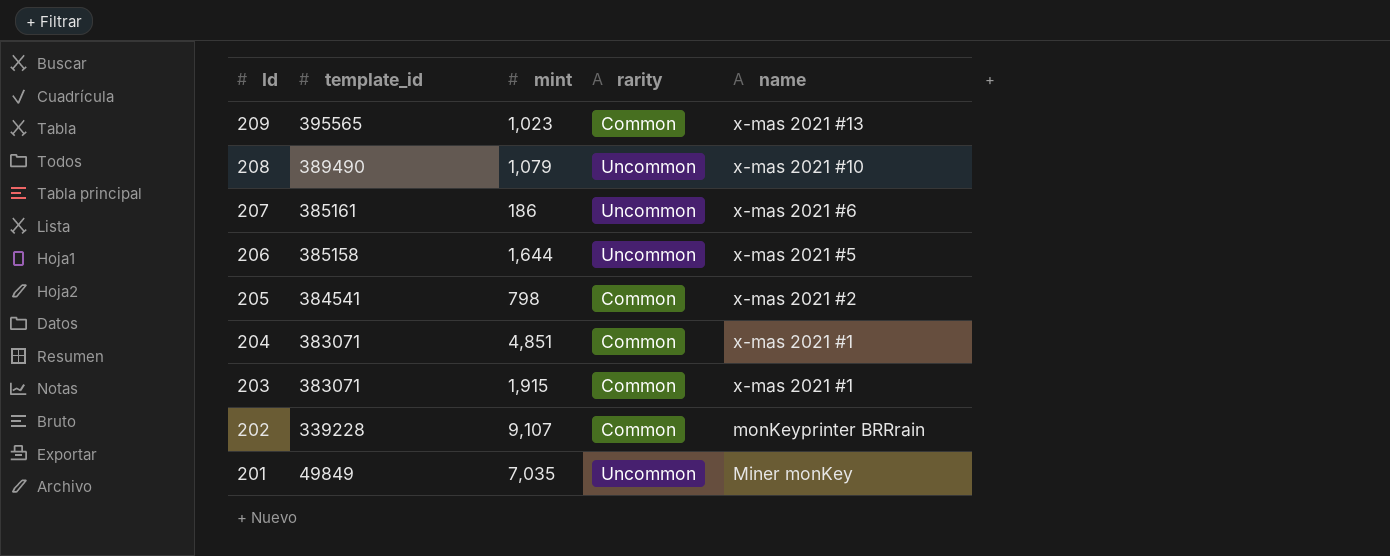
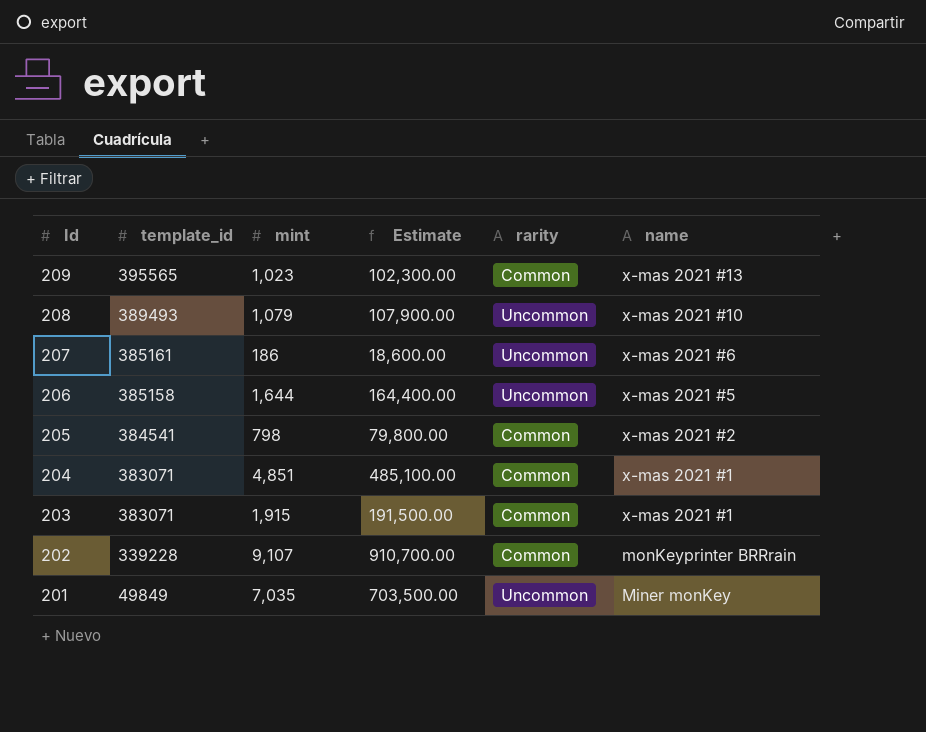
column Estimate | formula: none -> [mint] * 100
208 | template_id: 389490 -> 389493

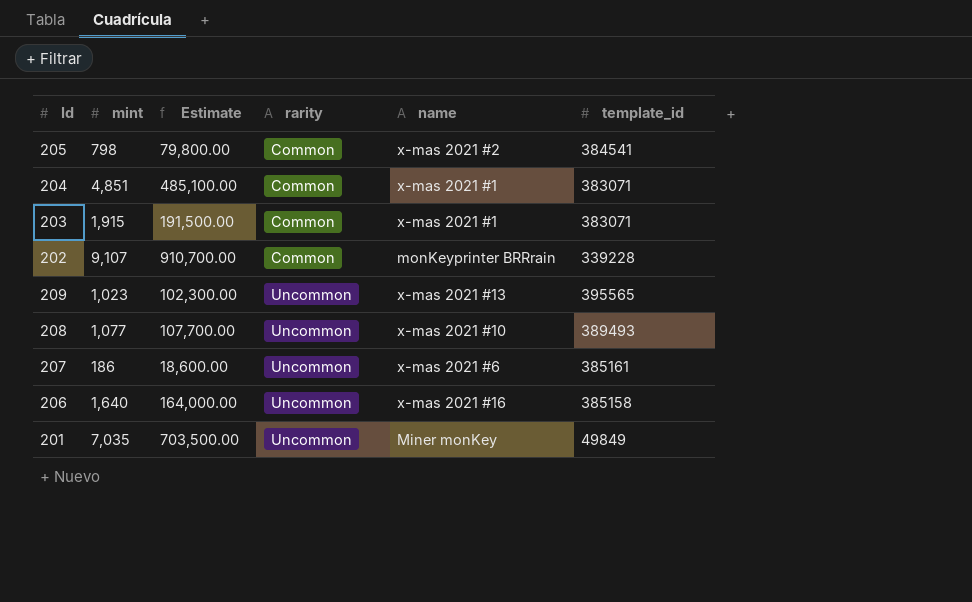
row order: Id descending -> rarity ascending
column template_id | position: 2 -> 6
209 | rarity: Common -> Uncommon
208 | mint: 1,079 -> 1,077
208 | Estimate: 107,900.00 -> 107,700.00
206 | mint: 1,644 -> 1,640
206 | Estimate: 164,400.00 -> 164,000.00
206 | name: x-mas 2021 #5 -> x-mas 2021 #16

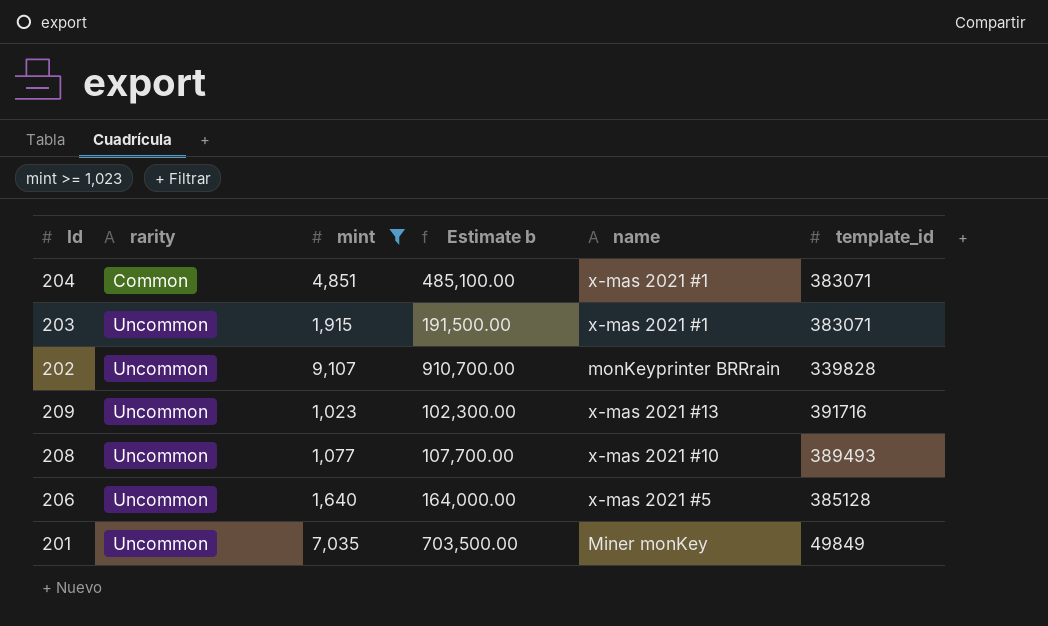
filter: none -> mint >= 1,023
column rarity | position: 4 -> 2
column name: Estimate -> Estimate b
203 | rarity: Common -> Uncommon
202 | rarity: Common -> Uncommon
202 | template_id: 339228 -> 339828
209 | template_id: 395565 -> 391716
206 | name: x-mas 2021 #16 -> x-mas 2021 #5
206 | template_id: 385158 -> 385128

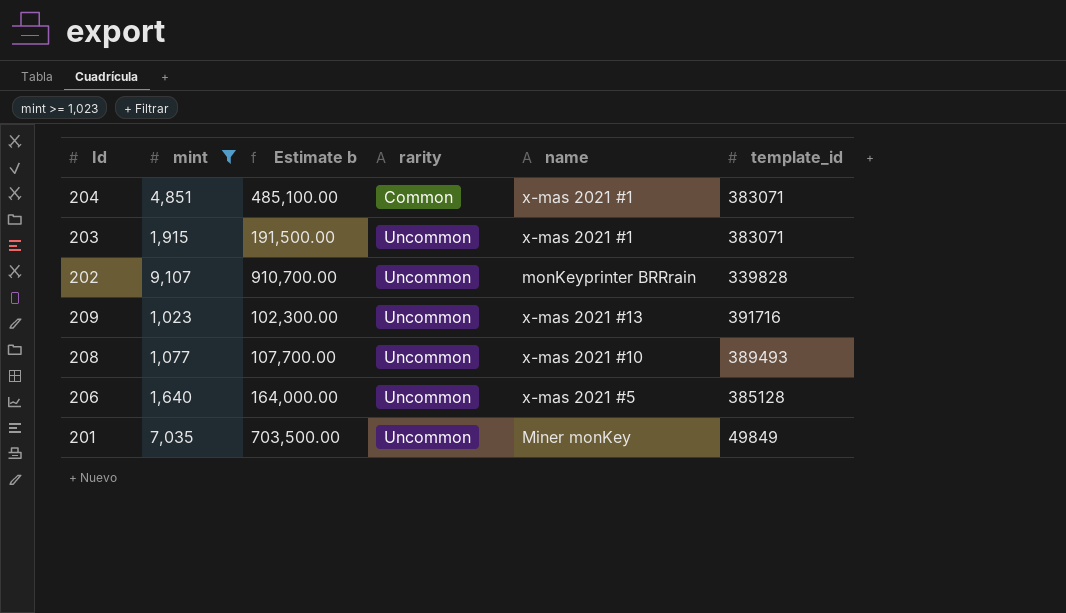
column rarity | position: 2 -> 4

